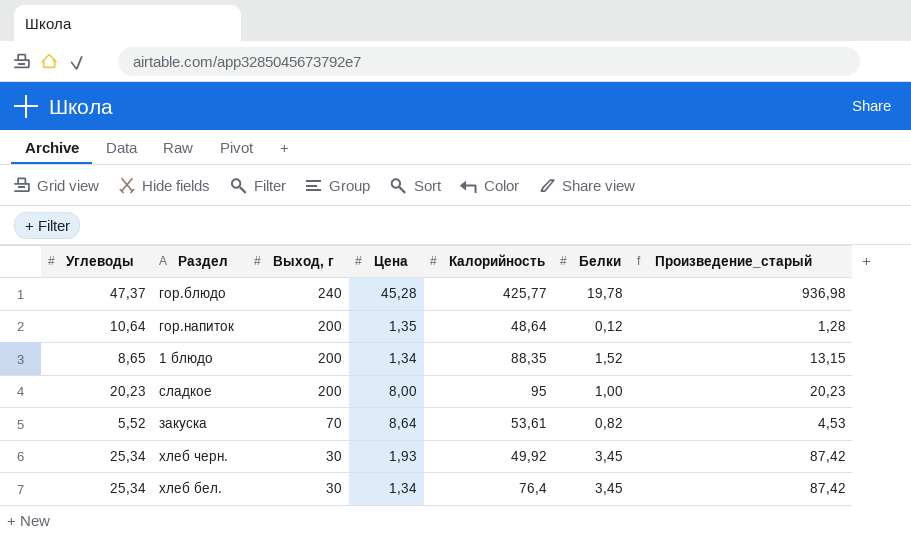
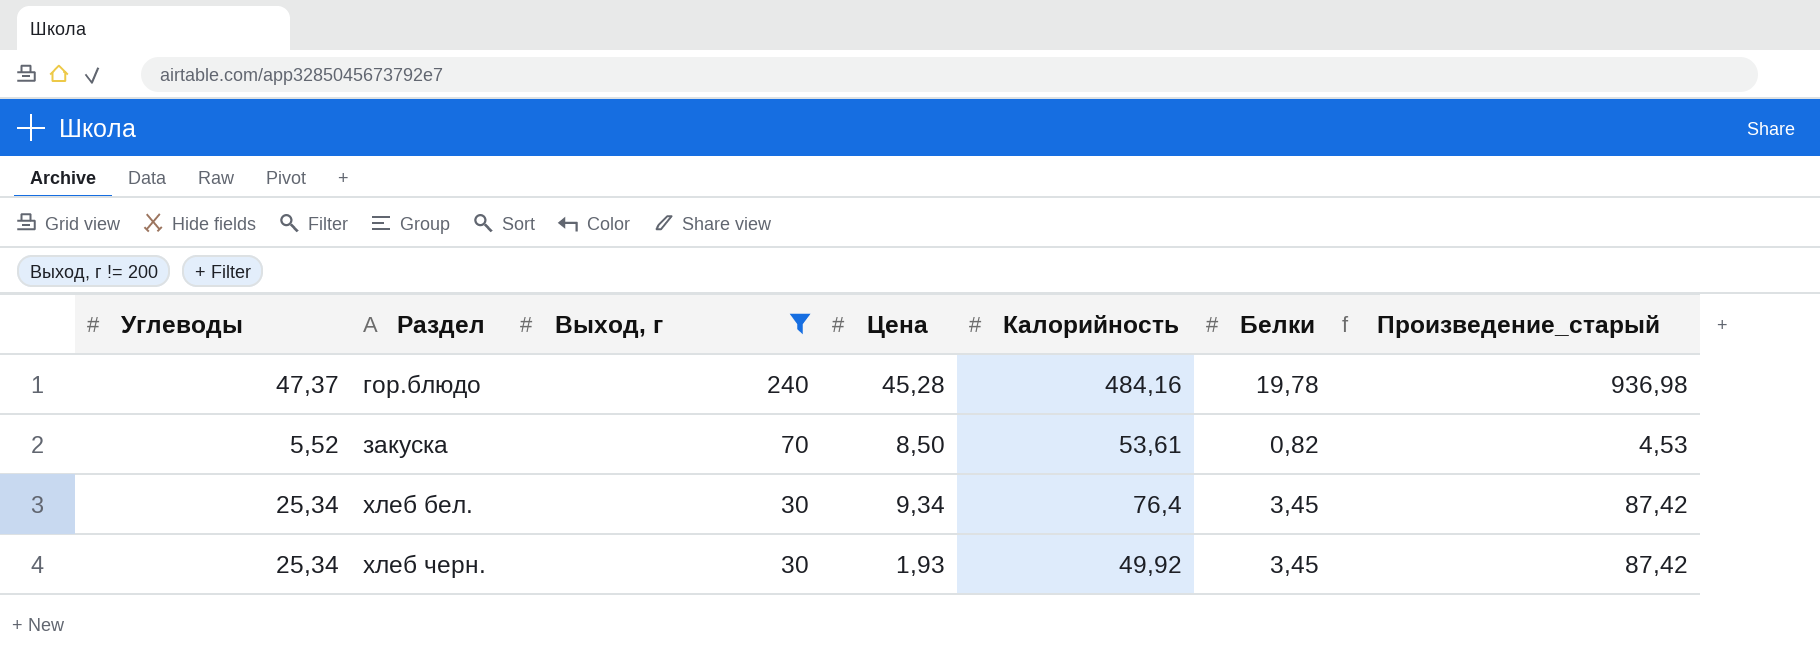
filter: none -> Выход, г != 200
row order: Выход, г descending -> Раздел ascending
гор.блюдо | Калорийность: 425,77 -> 484,16
закуска | Цена: 8,64 -> 8,50
хлеб бел. | Цена: 1,34 -> 9,34

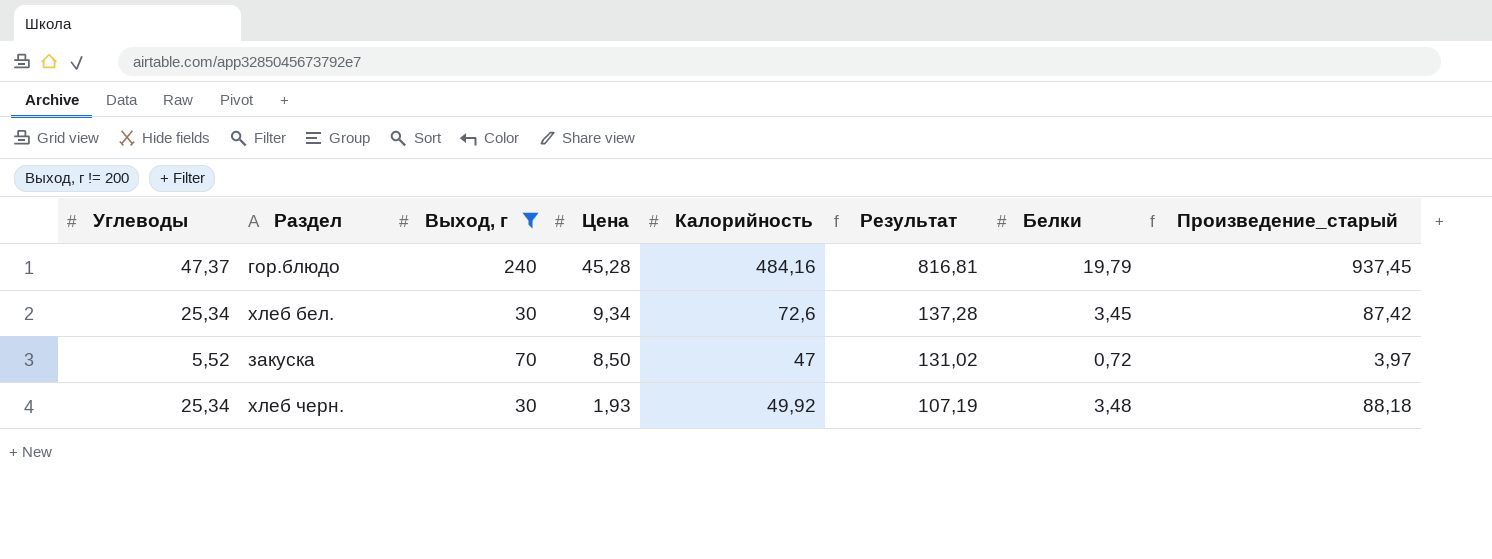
row order: Раздел ascending -> Цена descending
column Результат | formula: none -> [Углеводы] + [Выход, г] + [Цена] + [Калорийность]
гор.блюдо | Белки: 19,78 -> 19,79
гор.блюдо | Произведение_старый: 936,98 -> 937,45
хлеб бел. | Калорийность: 76,4 -> 72,6
закуска | Калорийность: 53,61 -> 47
закуска | Белки: 0,82 -> 0,72
закуска | Произведение_старый: 4,53 -> 3,97
хлеб черн. | Белки: 3,45 -> 3,48
хлеб черн. | Произведение_старый: 87,42 -> 88,18

